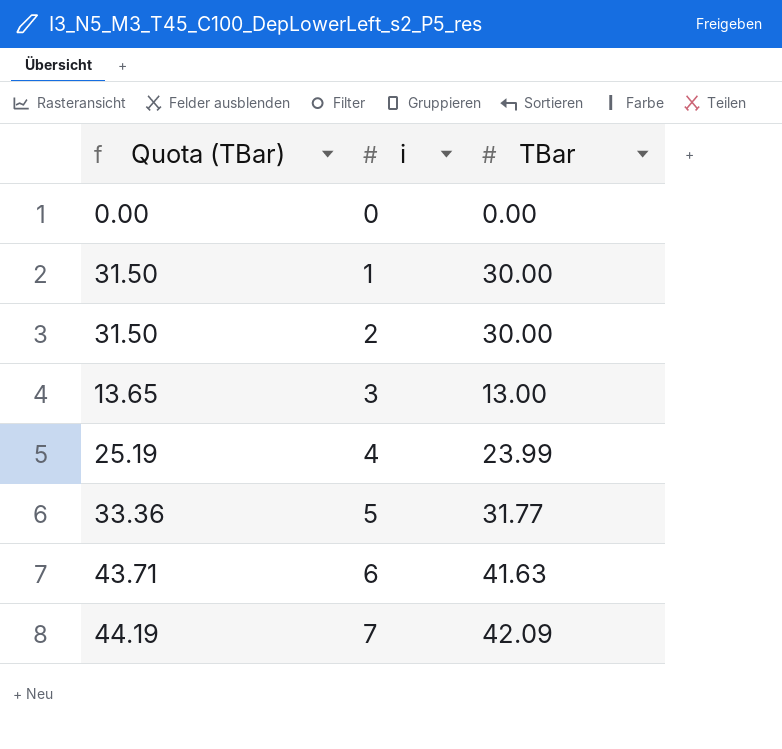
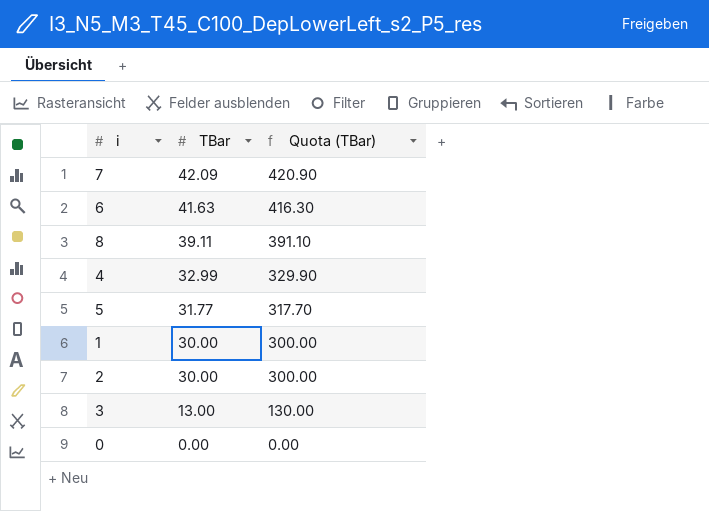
row order: i ascending -> TBar descending
column Quota (TBar) | formula: [TBar] * 1.05 -> [TBar] * 10
column Quota (TBar) | position: 1 -> 3
row 8: none -> 39.11 | 391.10
4 | TBar: 23.99 -> 32.99

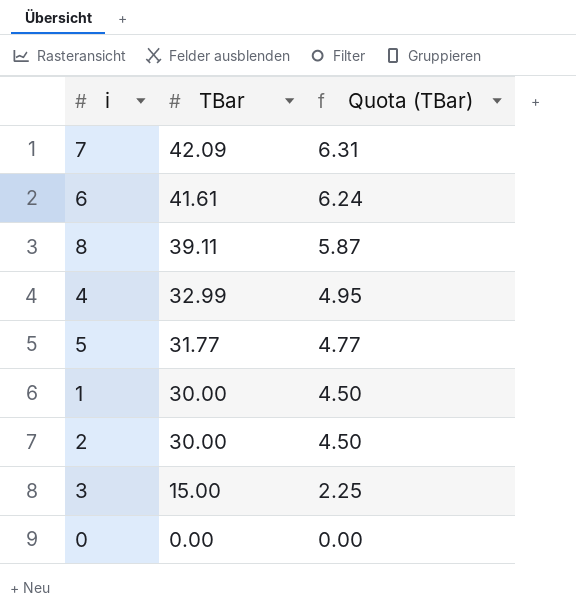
column Quota (TBar) | formula: [TBar] * 10 -> [TBar] * 0.15
6 | TBar: 41.63 -> 41.61
3 | TBar: 13.00 -> 15.00

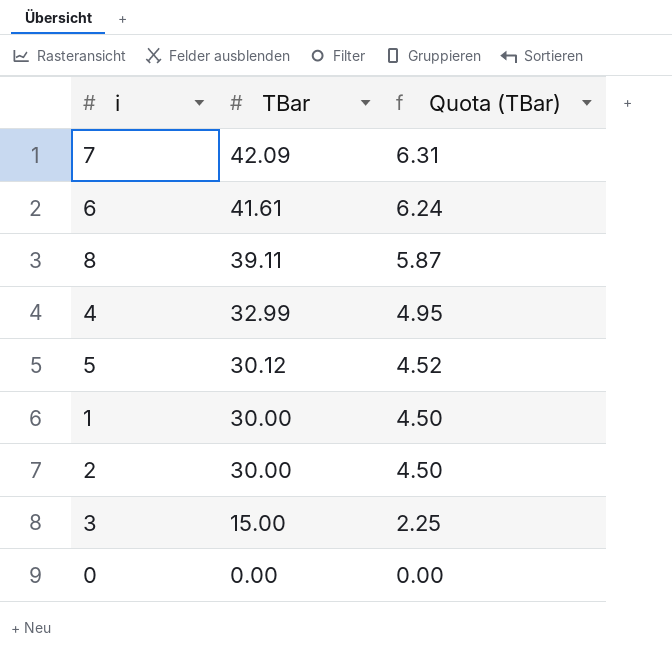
5 | TBar: 31.77 -> 30.12
5 | Quota (TBar): 4.77 -> 4.52

